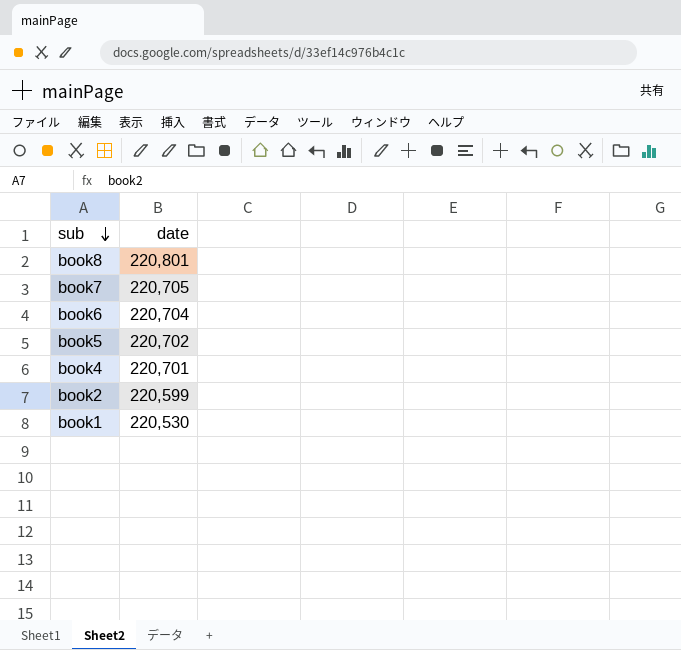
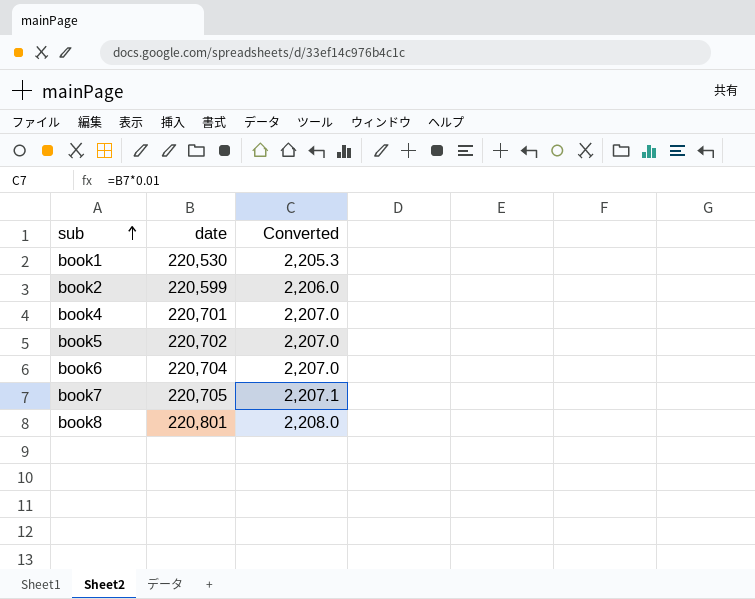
row order: sub descending -> sub ascending
column Converted | formula: none -> [date] * 0.01

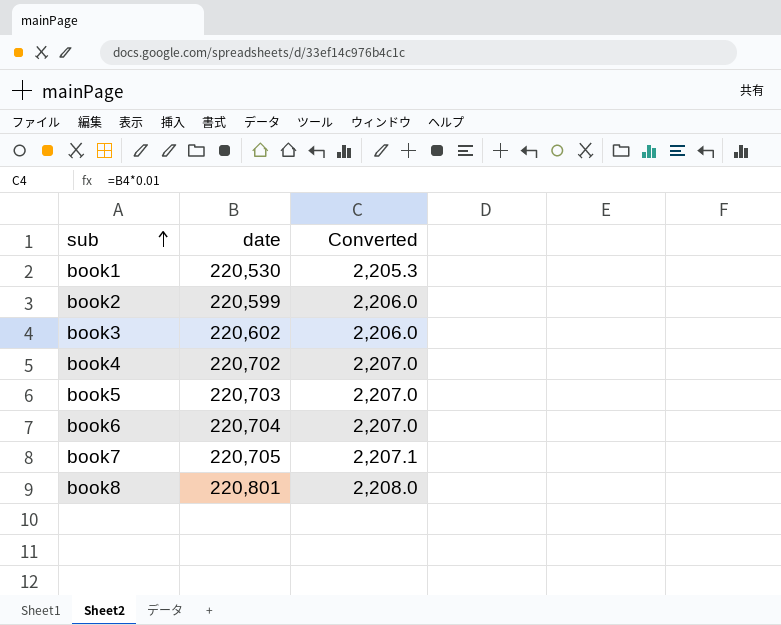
row book3: none -> 220,602 | 2,206.0
book4 | date: 220,701 -> 220,702
book5 | date: 220,702 -> 220,703

